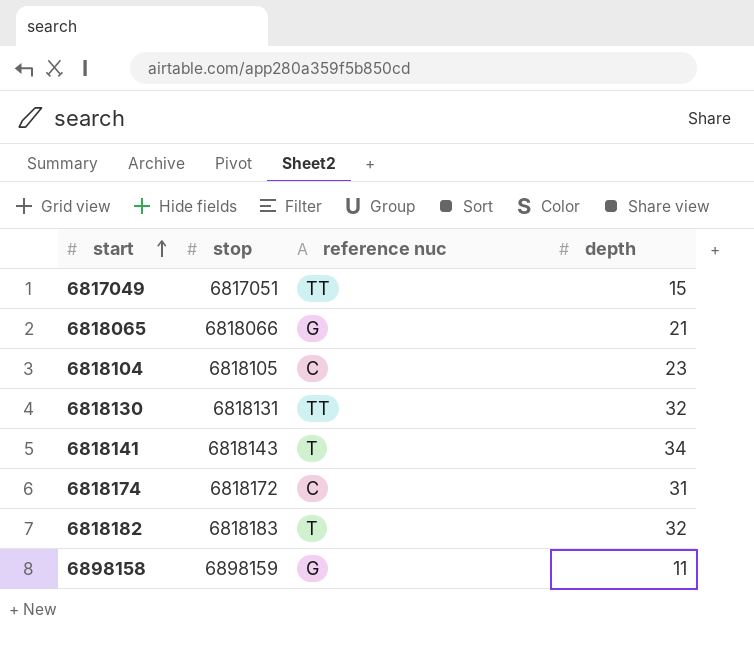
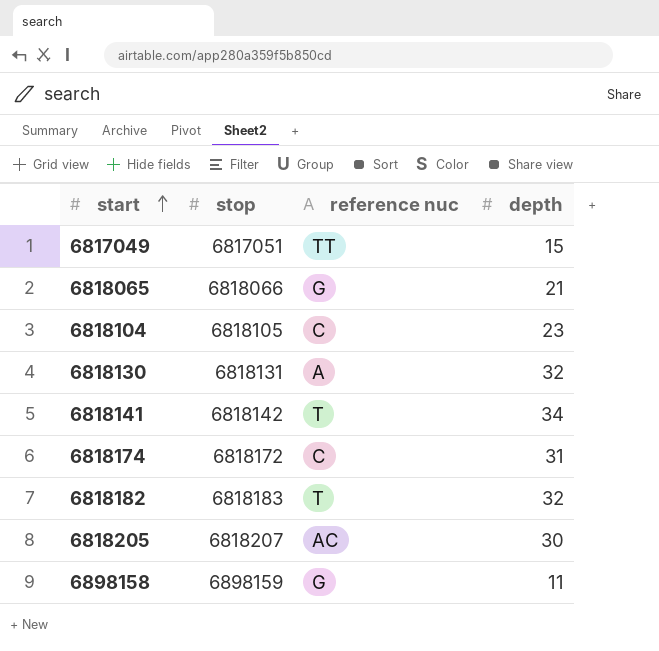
6818130 | reference nuc: TT -> A
6818141 | stop: 6818143 -> 6818142
row 6818205: none -> 6818207 | AC | 30

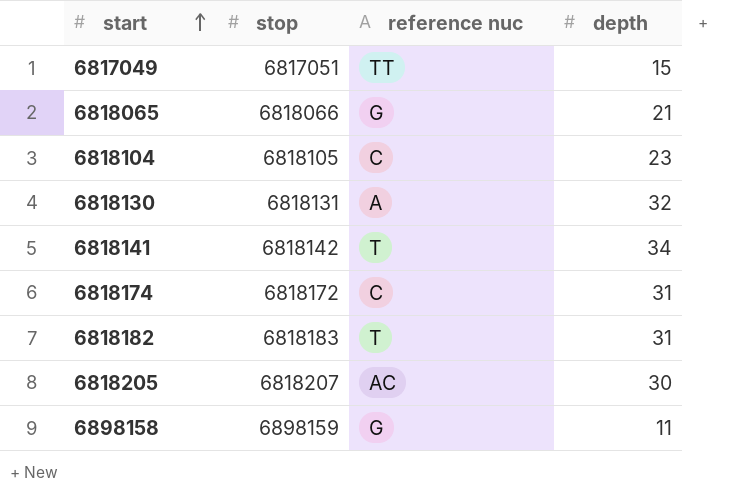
6818182 | depth: 32 -> 31

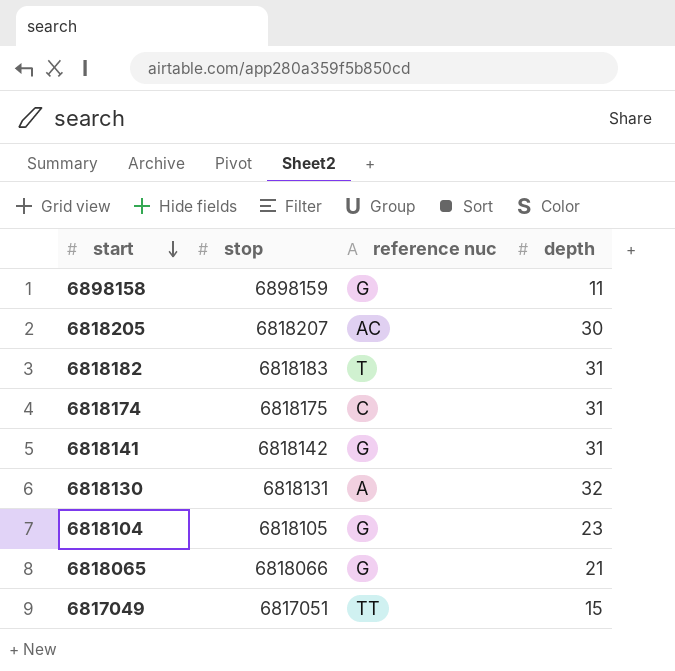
row order: start ascending -> start descending
6818174 | stop: 6818172 -> 6818175
6818141 | reference nuc: T -> G
6818141 | depth: 34 -> 31
6818104 | reference nuc: C -> G

